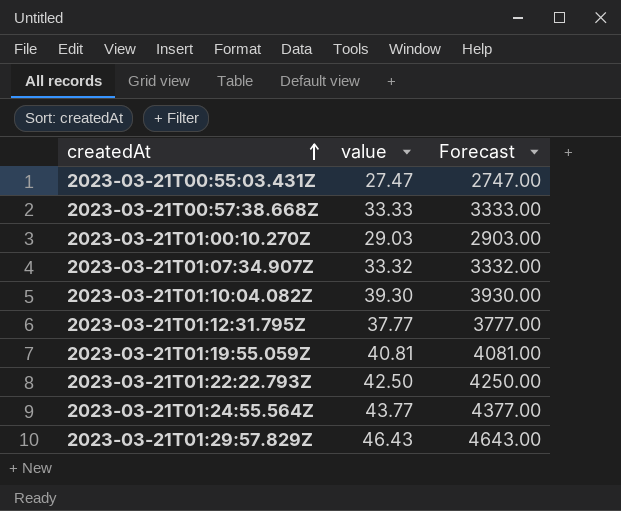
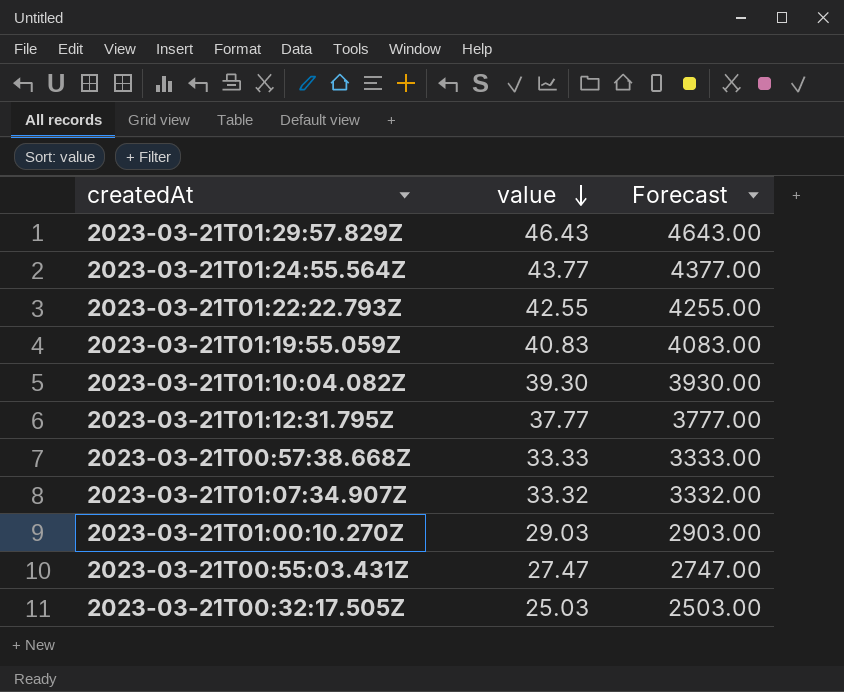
row order: createdAt ascending -> value descending
2023-03-21T01:22:22.793Z | value: 42.50 -> 42.55
2023-03-21T01:22:22.793Z | Forecast: 4250.00 -> 4255.00
2023-03-21T01:19:55.059Z | value: 40.81 -> 40.83
2023-03-21T01:19:55.059Z | Forecast: 4081.00 -> 4083.00
row 2023-03-21T00:32:17.505Z: none -> 25.03 | 2503.00

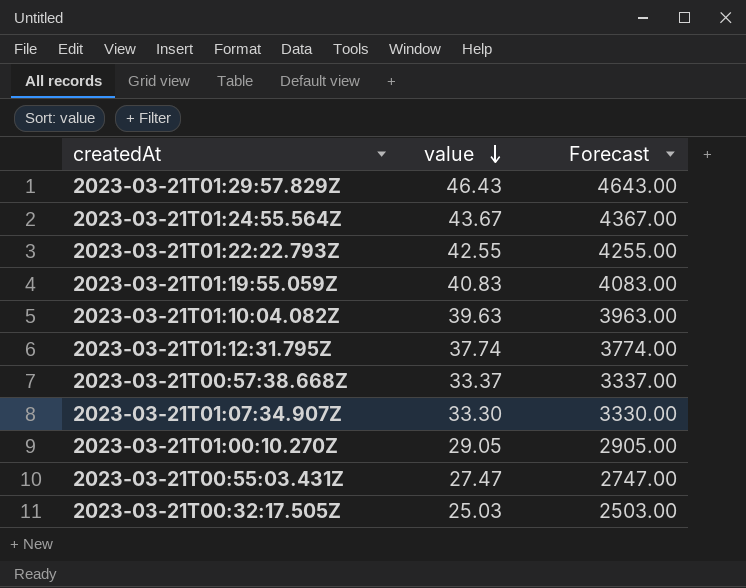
2023-03-21T01:24:55.564Z | value: 43.77 -> 43.67
2023-03-21T01:24:55.564Z | Forecast: 4377.00 -> 4367.00
2023-03-21T01:10:04.082Z | value: 39.30 -> 39.63
2023-03-21T01:10:04.082Z | Forecast: 3930.00 -> 3963.00
2023-03-21T01:12:31.795Z | value: 37.77 -> 37.74
2023-03-21T01:12:31.795Z | Forecast: 3777.00 -> 3774.00
2023-03-21T00:57:38.668Z | value: 33.33 -> 33.37
2023-03-21T00:57:38.668Z | Forecast: 3333.00 -> 3337.00
2023-03-21T01:07:34.907Z | value: 33.32 -> 33.30
2023-03-21T01:07:34.907Z | Forecast: 3332.00 -> 3330.00
2023-03-21T01:00:10.270Z | value: 29.03 -> 29.05
2023-03-21T01:00:10.270Z | Forecast: 2903.00 -> 2905.00

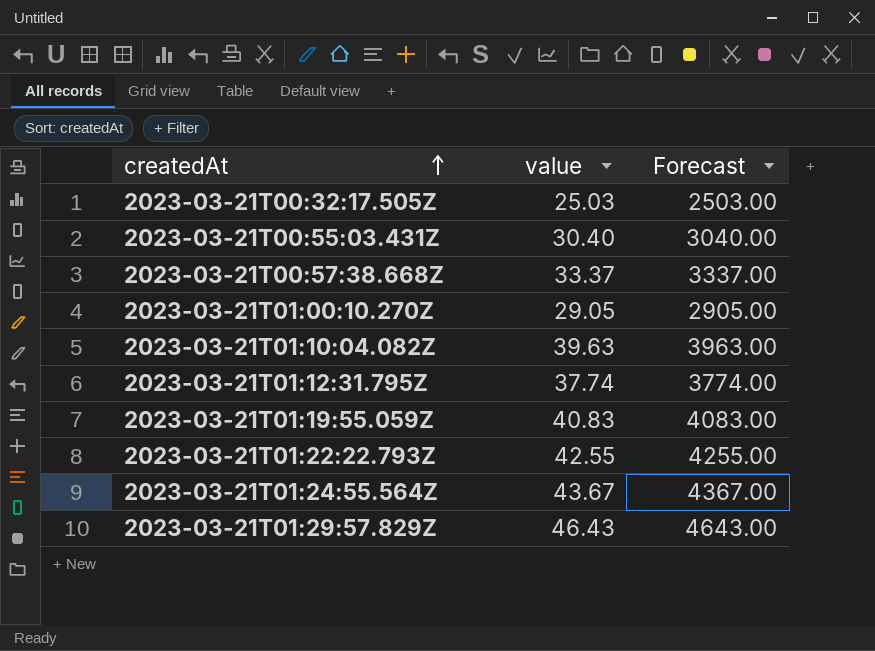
row order: value descending -> createdAt ascending
row 2023-03-21T01:07:34.907Z: 33.30 | 3330.00 -> none
2023-03-21T00:55:03.431Z | value: 27.47 -> 30.40
2023-03-21T00:55:03.431Z | Forecast: 2747.00 -> 3040.00

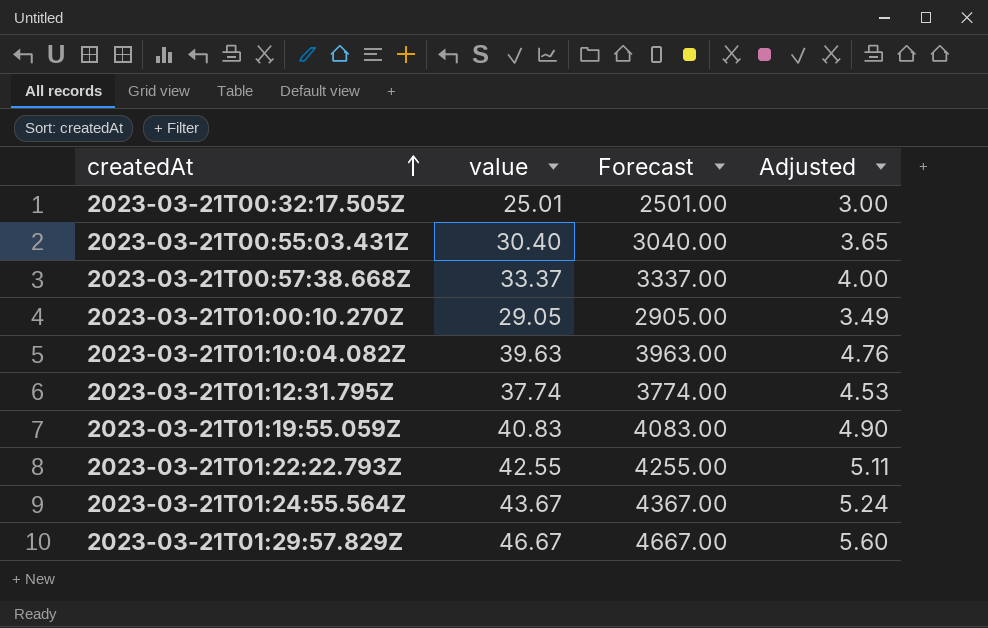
column Adjusted | formula: none -> [value] * 0.12
2023-03-21T00:32:17.505Z | value: 25.03 -> 25.01
2023-03-21T00:32:17.505Z | Forecast: 2503.00 -> 2501.00
2023-03-21T01:29:57.829Z | value: 46.43 -> 46.67
2023-03-21T01:29:57.829Z | Forecast: 4643.00 -> 4667.00

